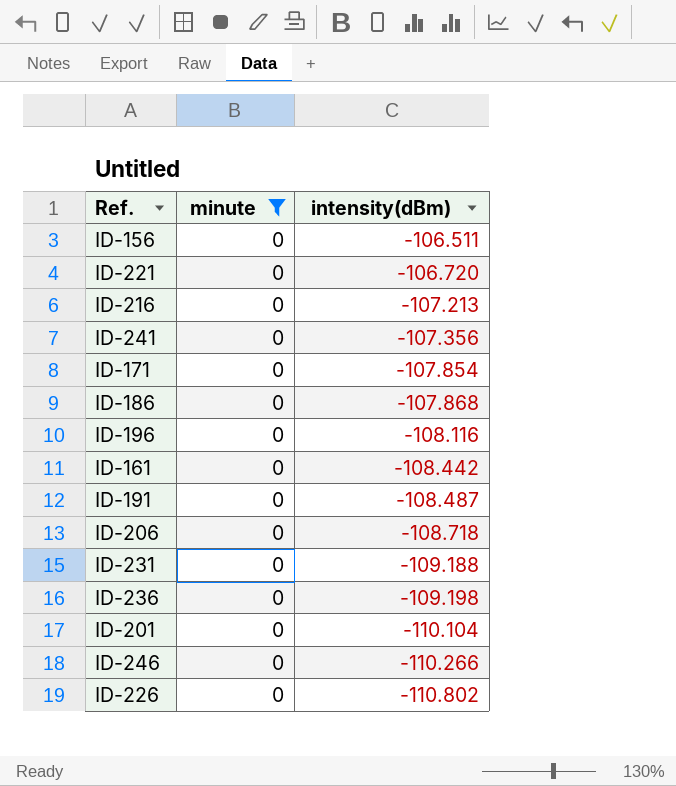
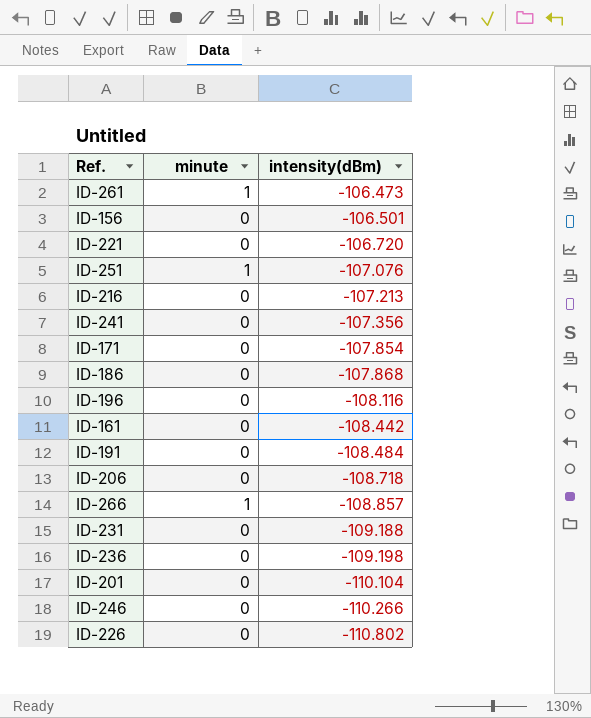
filter: minute = 0 -> none
ID-156 | intensity(dBm): -106.511 -> -106.501
ID-191 | intensity(dBm): -108.487 -> -108.484

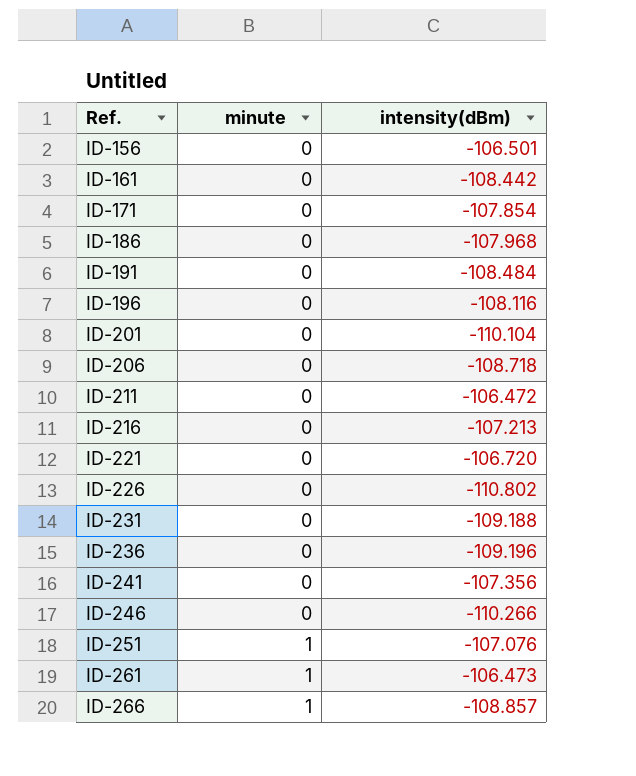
row order: intensity(dBm) descending -> Ref. ascending
ID-186 | intensity(dBm): -107.868 -> -107.968
row ID-211: none -> 0 | -106.472
ID-236 | intensity(dBm): -109.198 -> -109.196

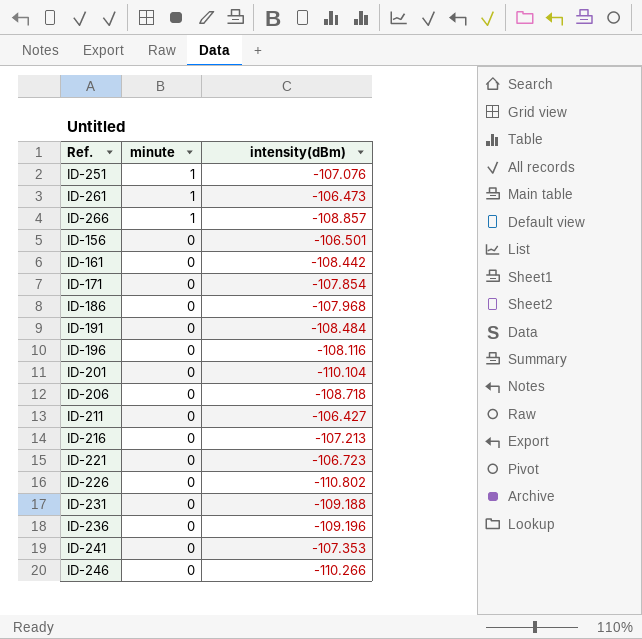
row order: Ref. ascending -> minute descending
ID-211 | intensity(dBm): -106.472 -> -106.427
ID-221 | intensity(dBm): -106.720 -> -106.723
ID-241 | intensity(dBm): -107.356 -> -107.353

